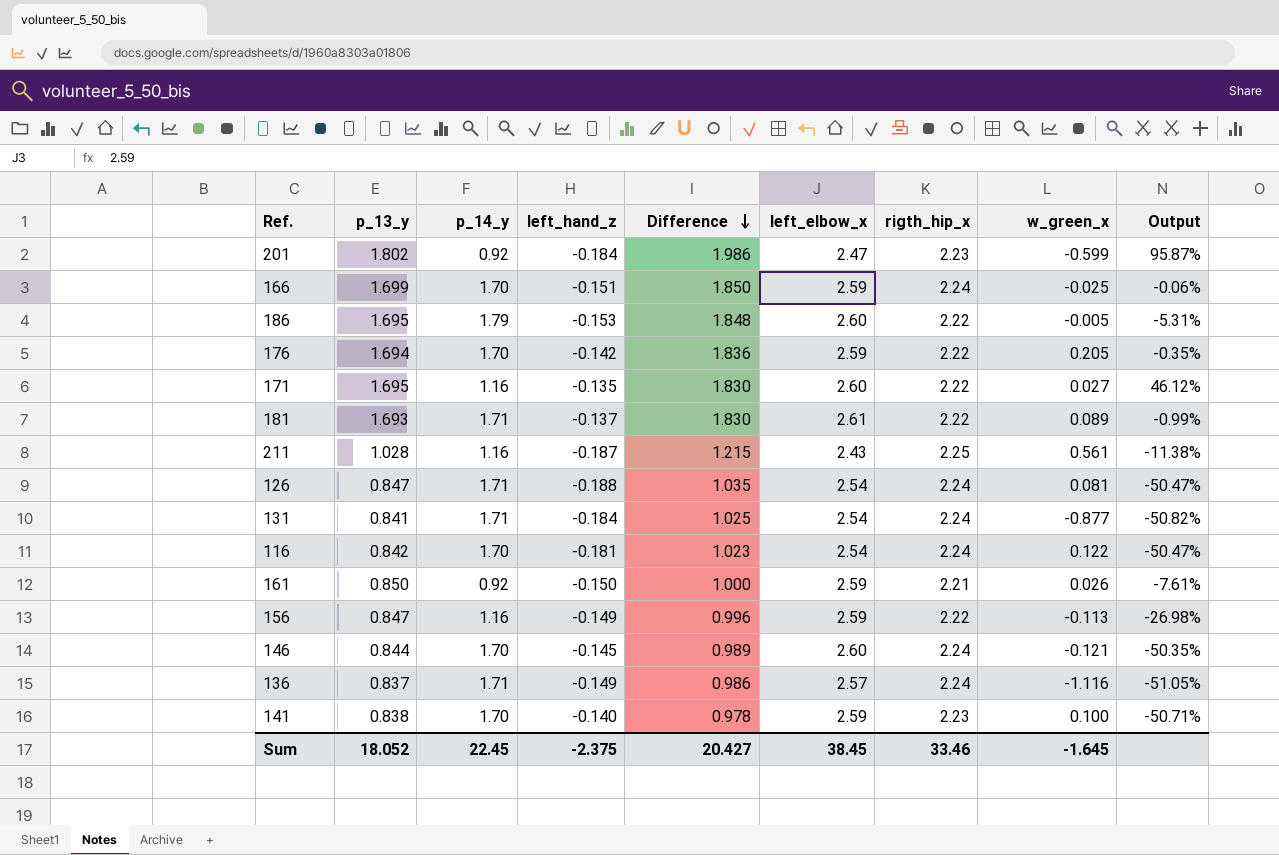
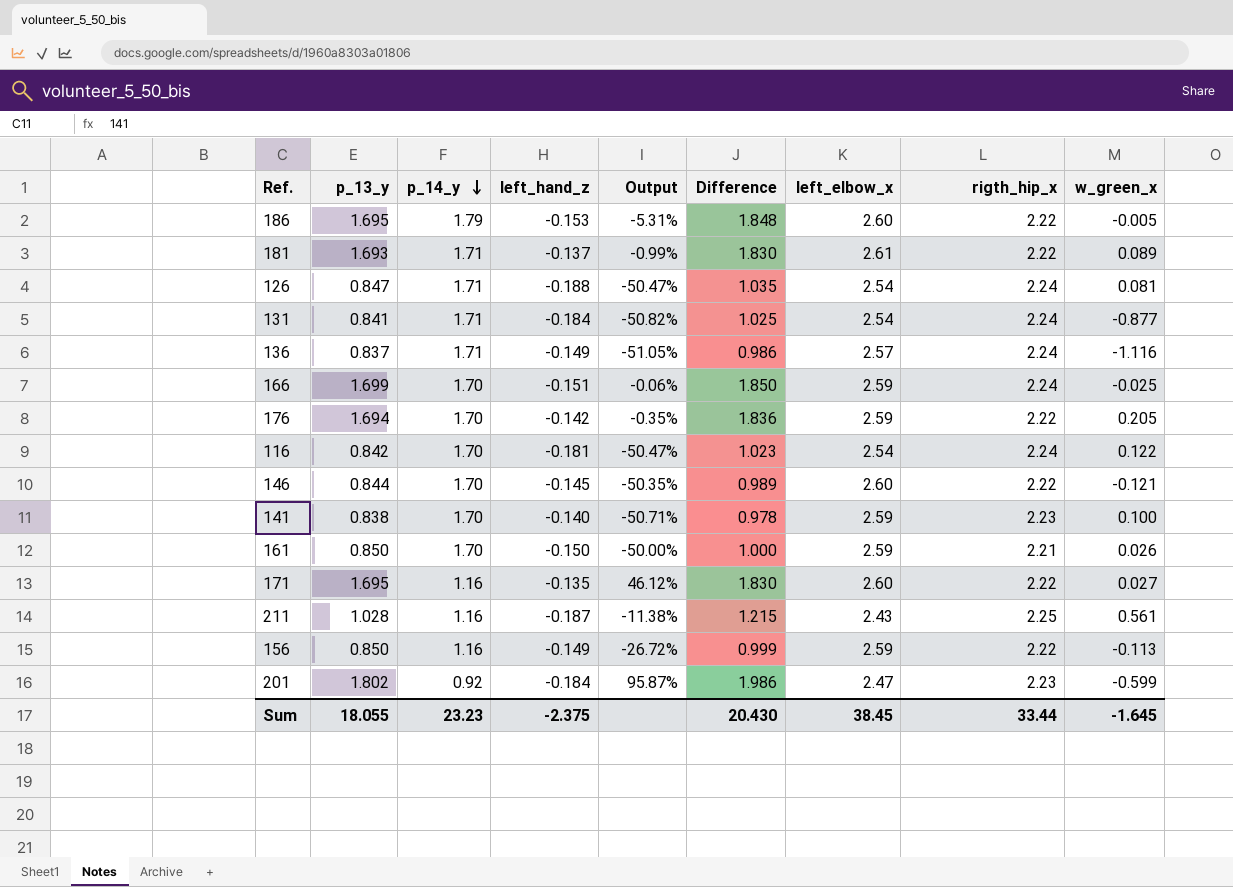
row order: Difference descending -> p_14_y descending
column Output | position: 9 -> 5
146 | rigth_hip_x: 2.24 -> 2.22
161 | p_14_y: 0.92 -> 1.70
161 | Output: -7.61% -> -50.00%
156 | p_13_y: 0.847 -> 0.850
156 | Output: -26.98% -> -26.72%
156 | Difference: 0.996 -> 0.999
Sum | p_13_y: 18.052 -> 18.055
Sum | p_14_y: 22.45 -> 23.23
Sum | Difference: 20.427 -> 20.430
Sum | rigth_hip_x: 33.46 -> 33.44

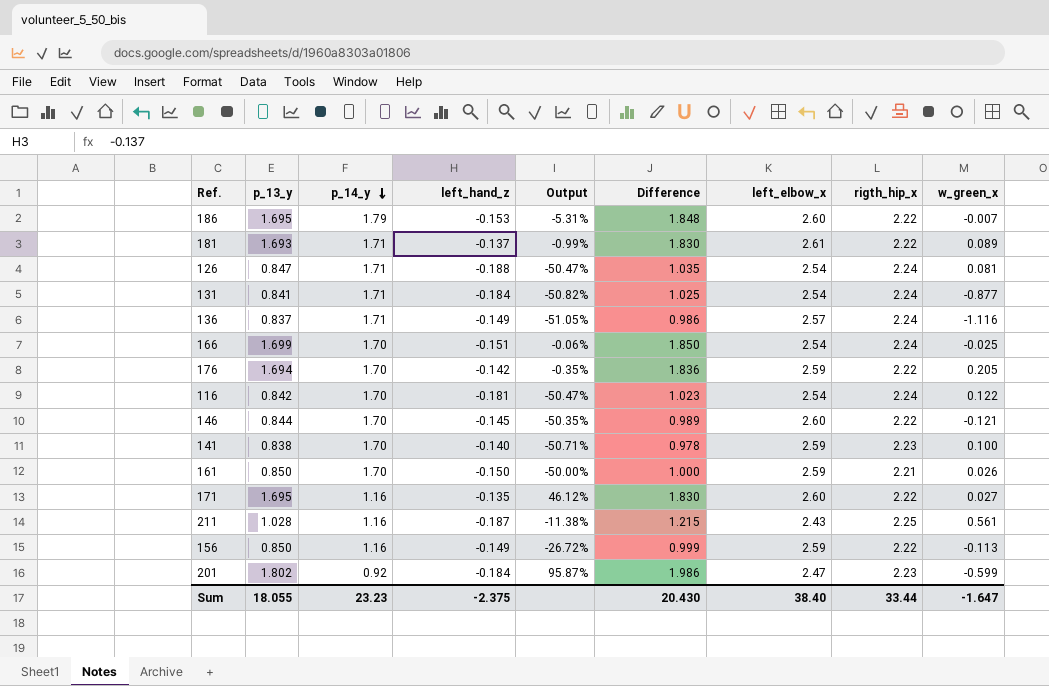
186 | w_green_x: -0.005 -> -0.007
166 | left_elbow_x: 2.59 -> 2.54
Sum | left_elbow_x: 38.45 -> 38.40
Sum | w_green_x: -1.645 -> -1.647

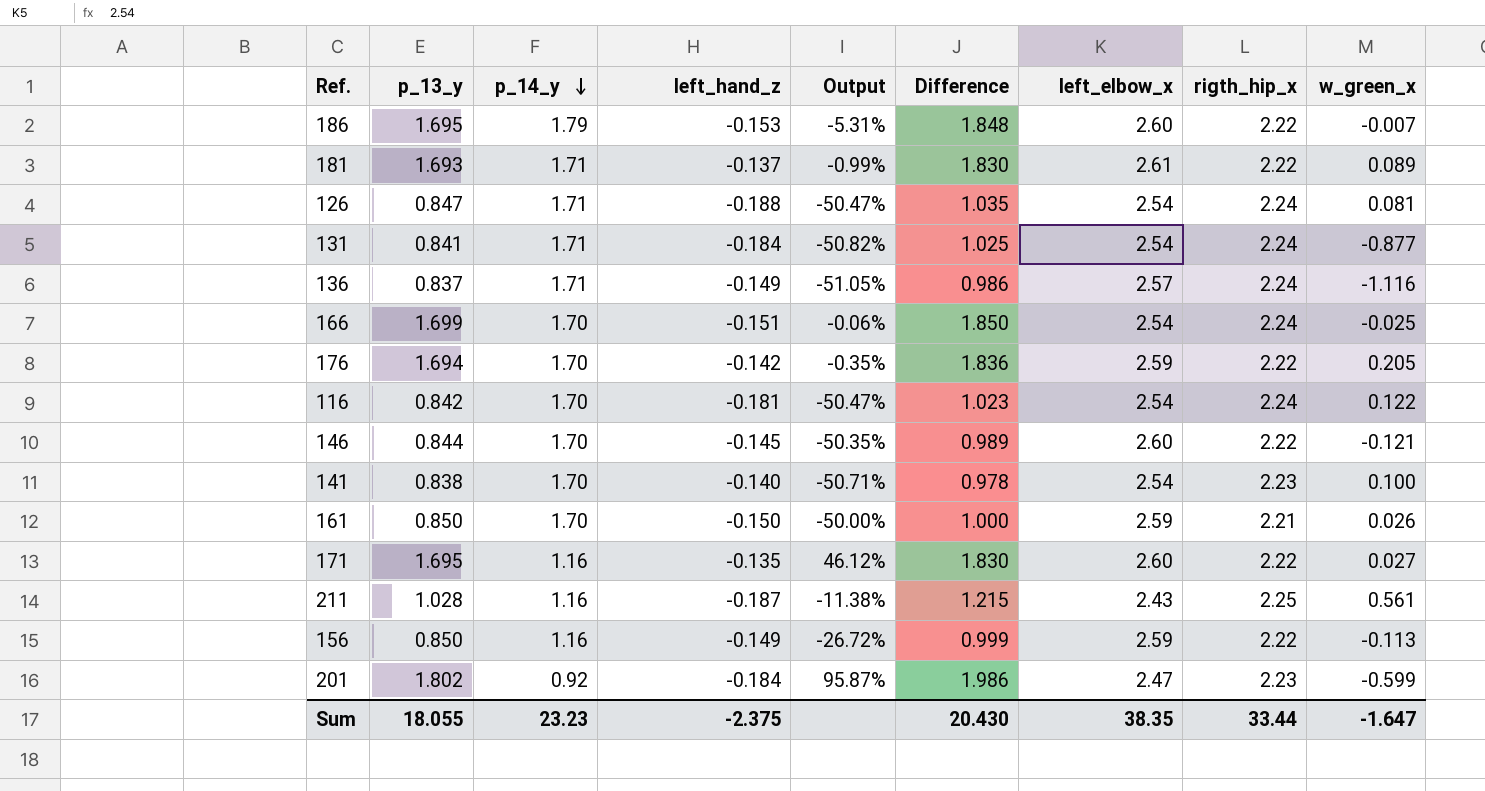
141 | left_elbow_x: 2.59 -> 2.54
Sum | left_elbow_x: 38.40 -> 38.35

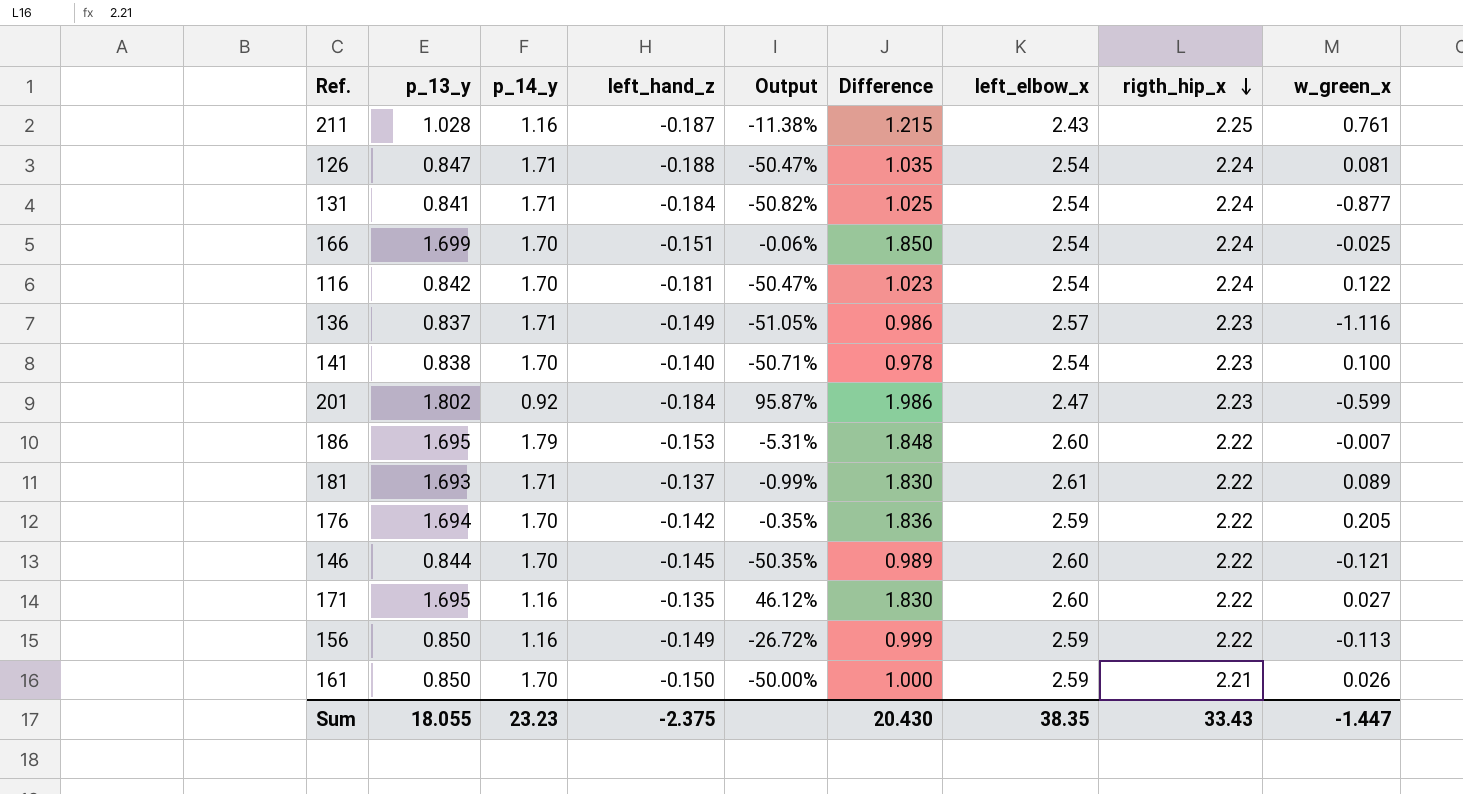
row order: p_14_y descending -> rigth_hip_x descending
211 | w_green_x: 0.561 -> 0.761
136 | rigth_hip_x: 2.24 -> 2.23
Sum | rigth_hip_x: 33.44 -> 33.43
Sum | w_green_x: -1.647 -> -1.447

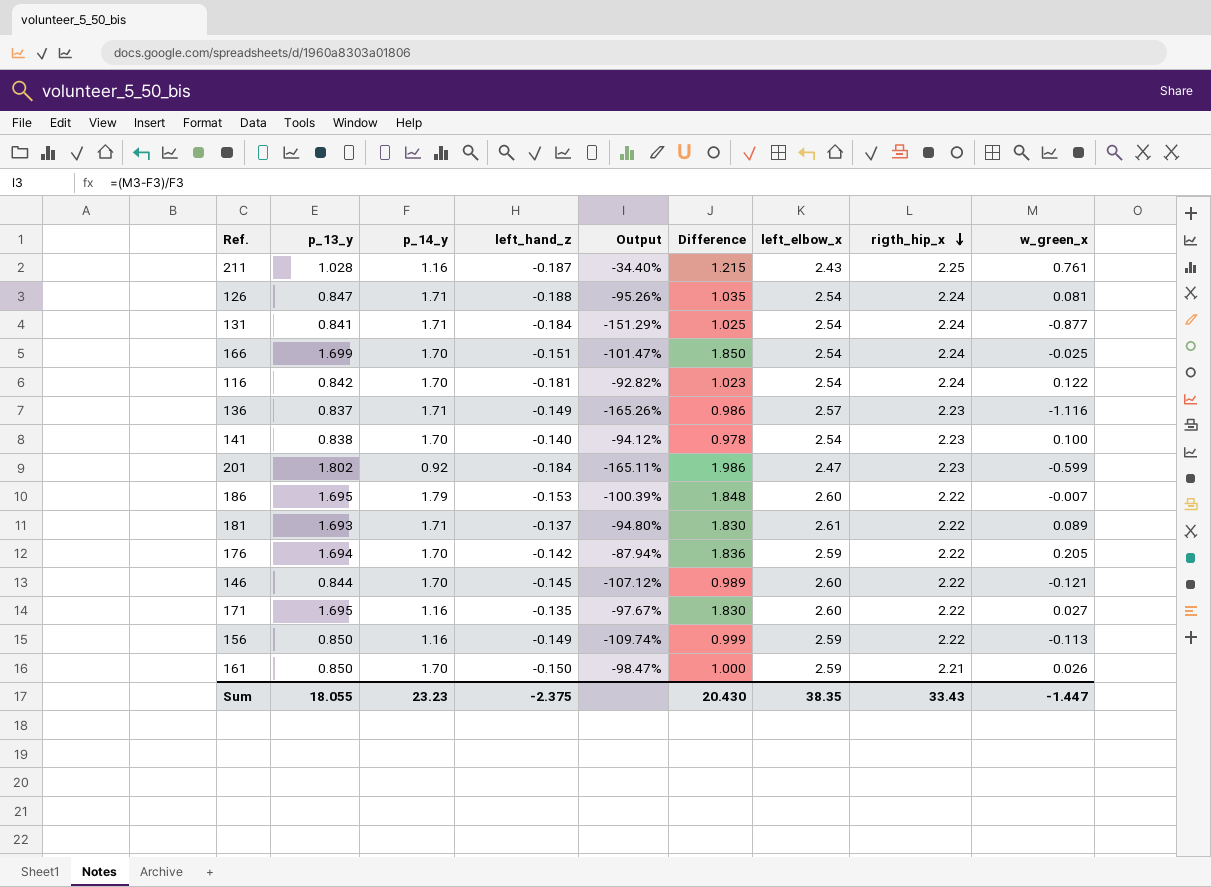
column Output | formula: ([p_13_y] - [p_14_y]) / [p_14_y] -> ([w_green_x] - [p_14_y]) / [p_14_y]

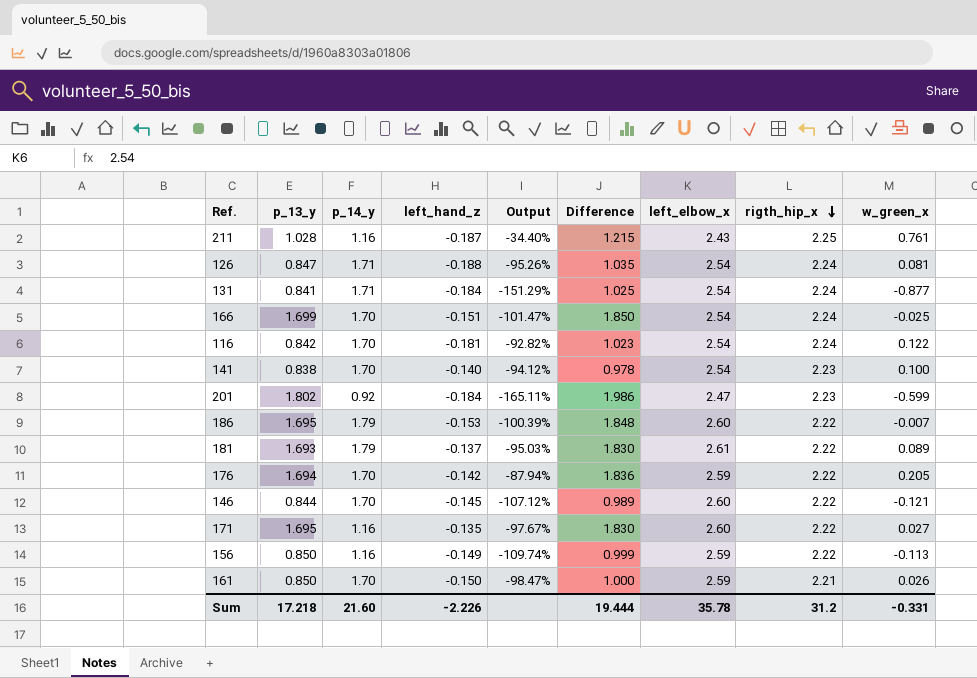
row 136: 0.837 | 1.71 | -0.149 | -165.26% | 0.986 | 2.57 | 2.23 | -1.116 -> none
181 | p_14_y: 1.71 -> 1.79
181 | Output: -94.80% -> -95.03%
Sum | p_13_y: 18.055 -> 17.218
Sum | p_14_y: 23.23 -> 21.60
Sum | left_hand_z: -2.375 -> -2.226
Sum | Difference: 20.430 -> 19.444
Sum | left_elbow_x: 38.35 -> 35.78
Sum | rigth_hip_x: 33.43 -> 31.2
Sum | w_green_x: -1.447 -> -0.331

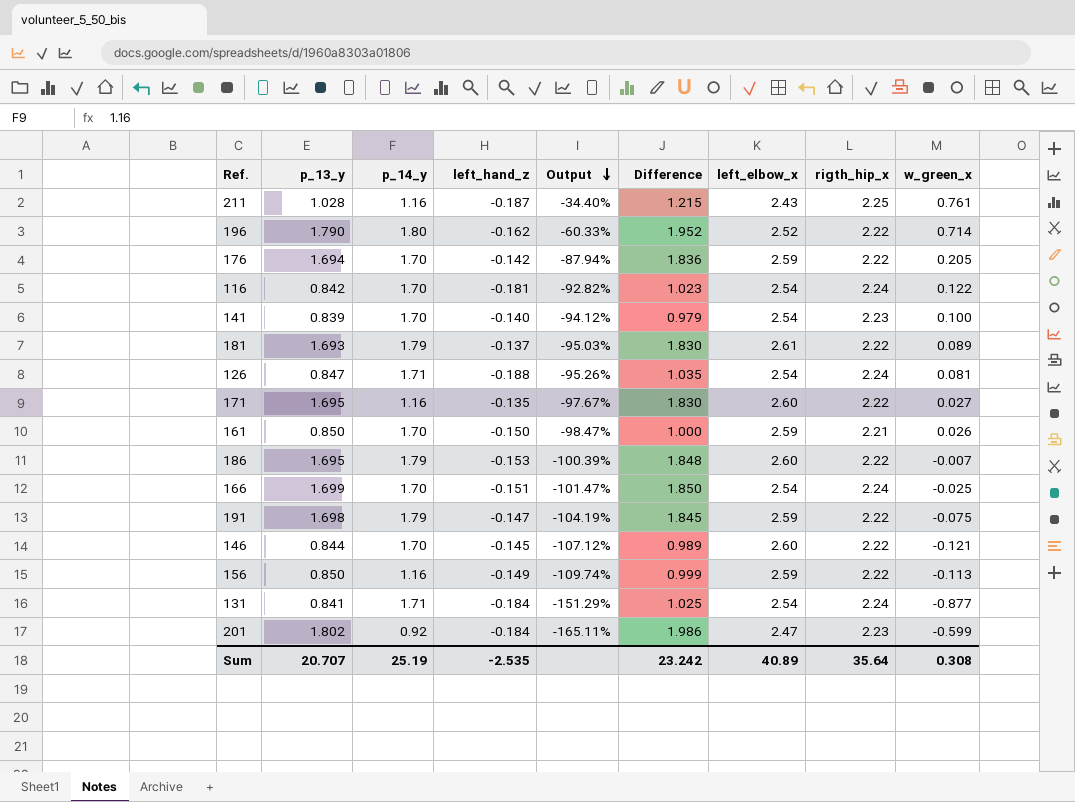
row order: rigth_hip_x descending -> Output descending
row 196: none -> 1.790 | 1.80 | -0.162 | -60.33% | 1.952 | 2.52 | 2.22 | 0.714
141 | p_13_y: 0.838 -> 0.839
141 | Difference: 0.978 -> 0.979
row 191: none -> 1.698 | 1.79 | -0.147 | -104.19% | 1.845 | 2.59 | 2.22 | -0.075
Sum | p_13_y: 17.218 -> 20.707
Sum | p_14_y: 21.60 -> 25.19
Sum | left_hand_z: -2.226 -> -2.535
Sum | Difference: 19.444 -> 23.242
Sum | left_elbow_x: 35.78 -> 40.89
Sum | rigth_hip_x: 31.2 -> 35.64
Sum | w_green_x: -0.331 -> 0.308

